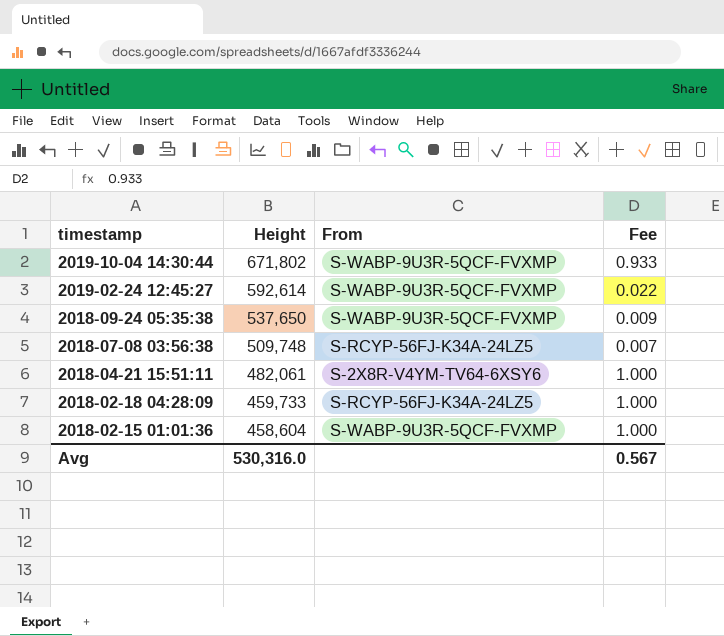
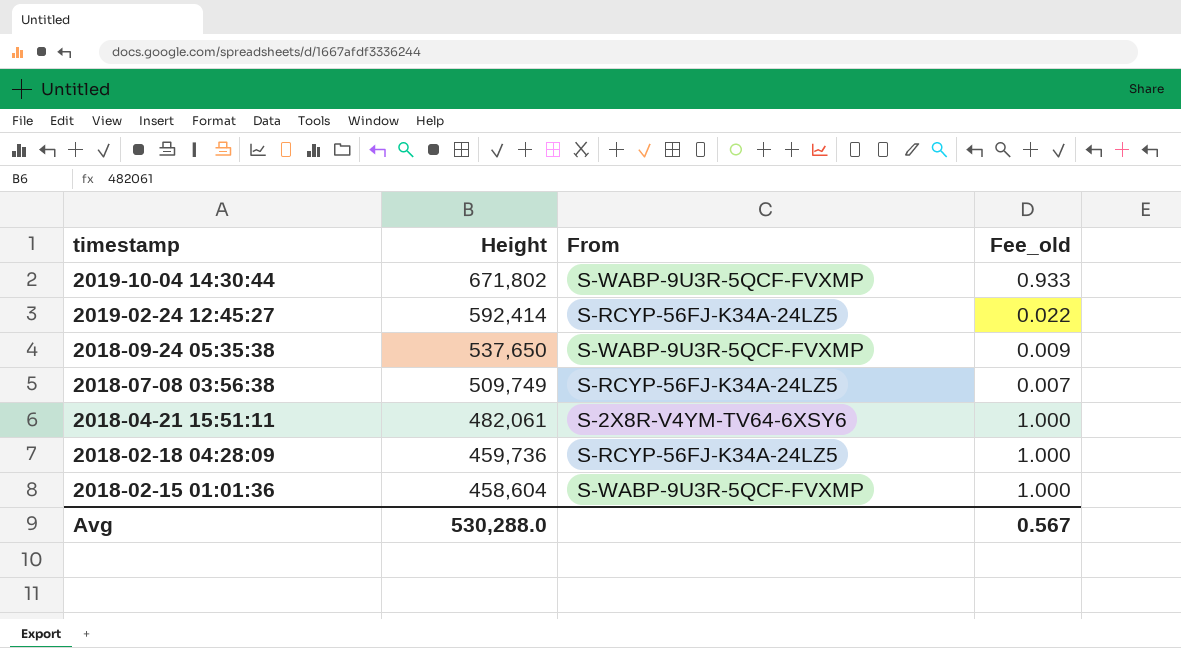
column name: Fee -> Fee_old
2019-02-24 12:45:27 | Height: 592,614 -> 592,414
2019-02-24 12:45:27 | From: S-WABP-9U3R-5QCF-FVXMP -> S-RCYP-56FJ-K34A-24LZ5
2018-07-08 03:56:38 | Height: 509,748 -> 509,749
2018-02-18 04:28:09 | Height: 459,733 -> 459,736
Avg | Height: 530,316.0 -> 530,288.0

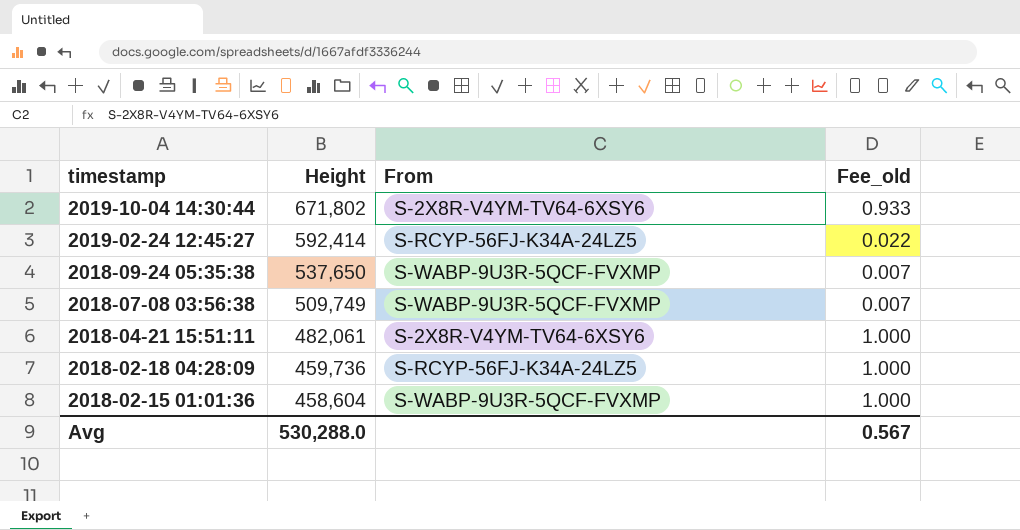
2019-10-04 14:30:44 | From: S-WABP-9U3R-5QCF-FVXMP -> S-2X8R-V4YM-TV64-6XSY6
2018-09-24 05:35:38 | Fee_old: 0.009 -> 0.007
2018-07-08 03:56:38 | From: S-RCYP-56FJ-K34A-24LZ5 -> S-WABP-9U3R-5QCF-FVXMP

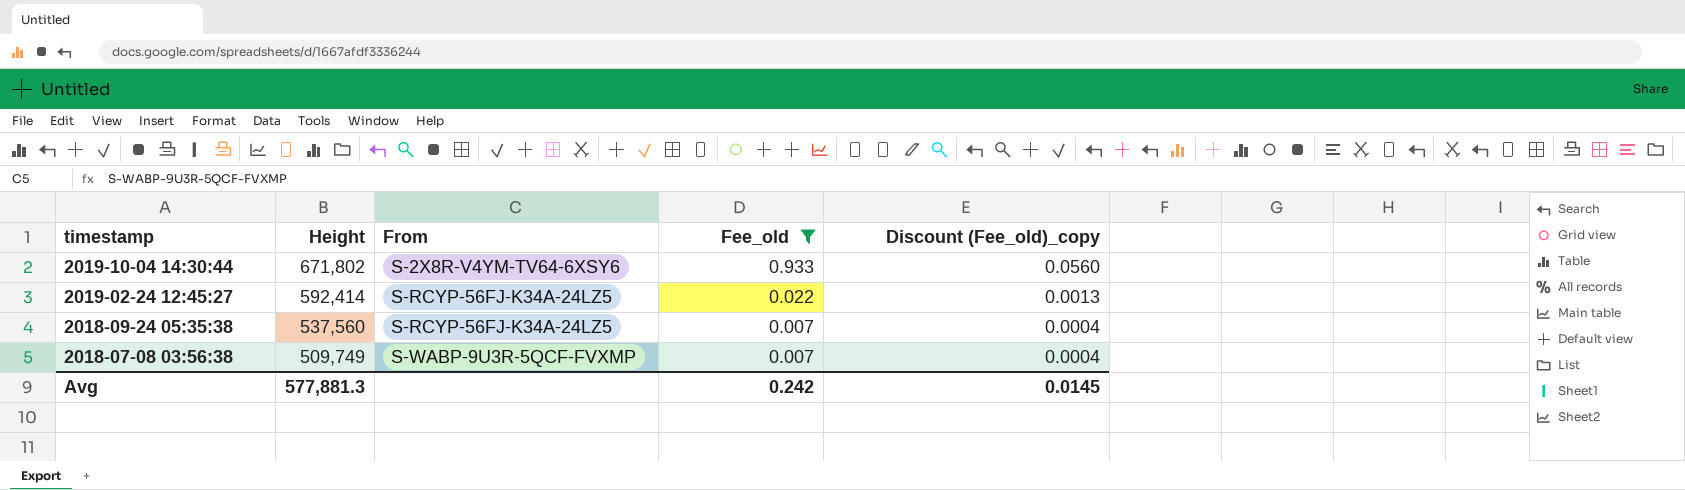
filter: none -> Fee_old != 1.000
column Discount (Fee_old)_copy | formula: none -> [Fee_old] * 0.06
2018-09-24 05:35:38 | Height: 537,650 -> 537,560
2018-09-24 05:35:38 | From: S-WABP-9U3R-5QCF-FVXMP -> S-RCYP-56FJ-K34A-24LZ5
Avg | Height: 530,288.0 -> 577,881.3
Avg | Fee_old: 0.567 -> 0.242

